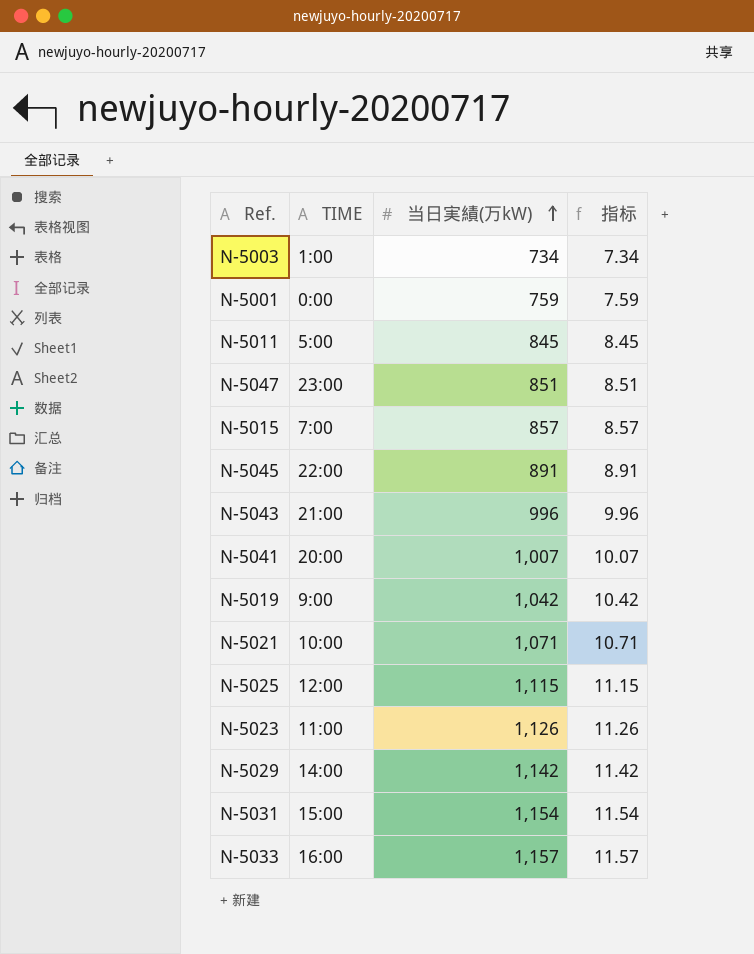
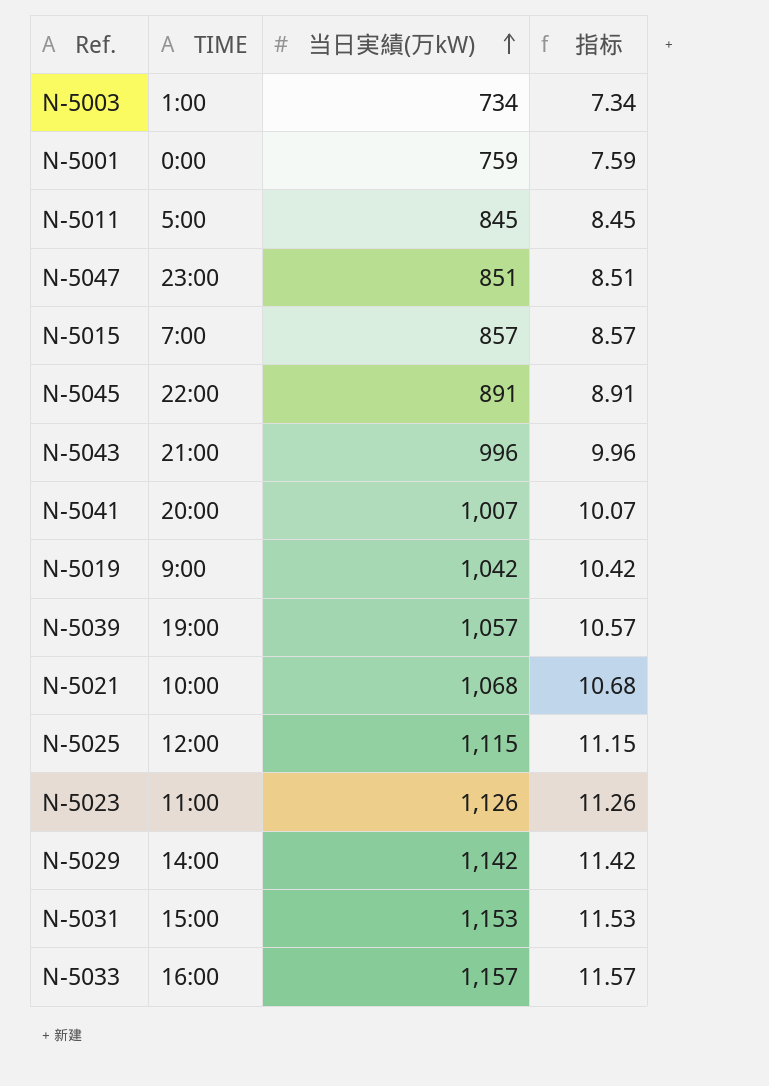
row N-5039: none -> 19:00 | 1,057 | 10.57
N-5021 | 当日実績(万kW): 1,071 -> 1,068
N-5021 | 指标: 10.71 -> 10.68
N-5031 | 当日実績(万kW): 1,154 -> 1,153
N-5031 | 指标: 11.54 -> 11.53

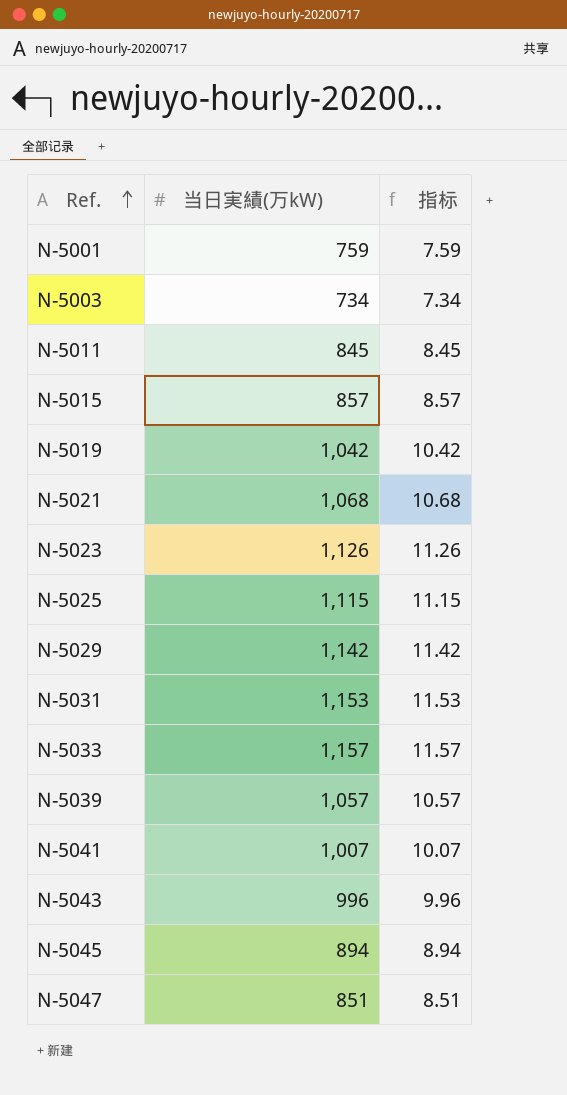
row order: 当日実績(万kW) ascending -> Ref. ascending
column TIME | position: 2 -> none
N-5045 | 当日実績(万kW): 891 -> 894
N-5045 | 指标: 8.91 -> 8.94

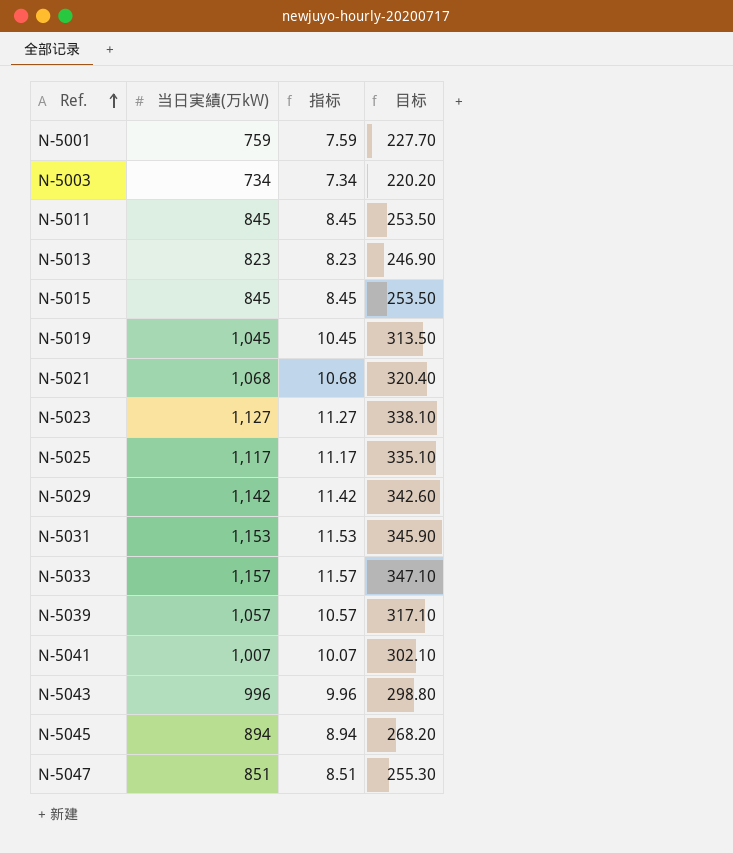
column 目标 | formula: none -> [当日実績(万kW)] * 0.3
row N-5013: none -> 823 | 8.23 | 246.90
N-5015 | 当日実績(万kW): 857 -> 845
N-5015 | 指标: 8.57 -> 8.45
N-5019 | 当日実績(万kW): 1,042 -> 1,045
N-5019 | 指标: 10.42 -> 10.45
N-5023 | 当日実績(万kW): 1,126 -> 1,127
N-5023 | 指标: 11.26 -> 11.27
N-5025 | 当日実績(万kW): 1,115 -> 1,117
N-5025 | 指标: 11.15 -> 11.17

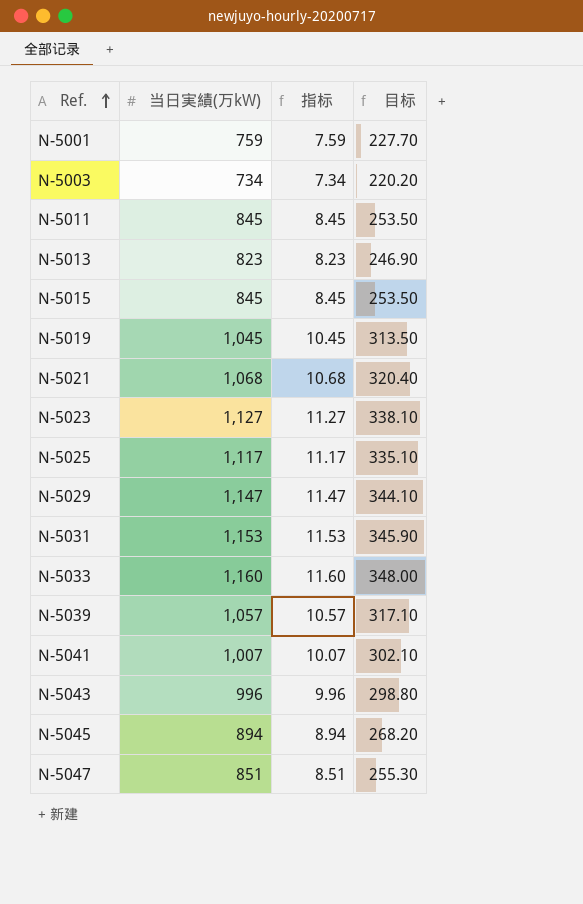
N-5029 | 当日実績(万kW): 1,142 -> 1,147
N-5029 | 指标: 11.42 -> 11.47
N-5029 | 目标: 342.60 -> 344.10
N-5033 | 当日実績(万kW): 1,157 -> 1,160
N-5033 | 指标: 11.57 -> 11.60
N-5033 | 目标: 347.10 -> 348.00

